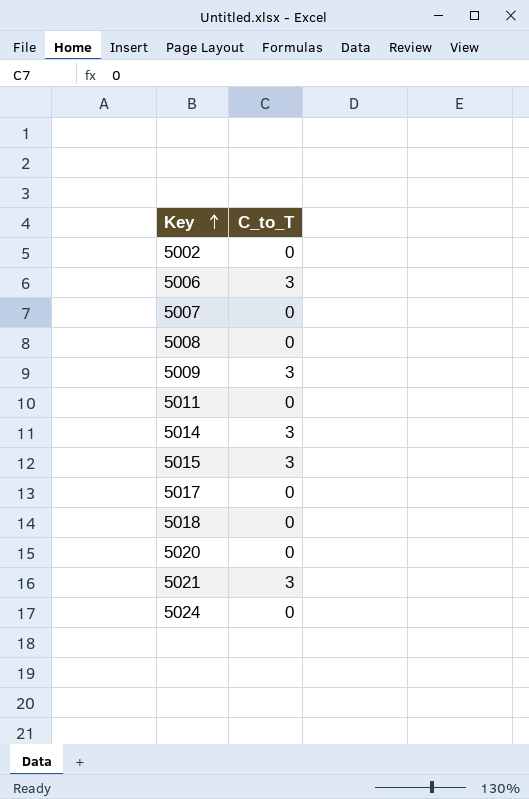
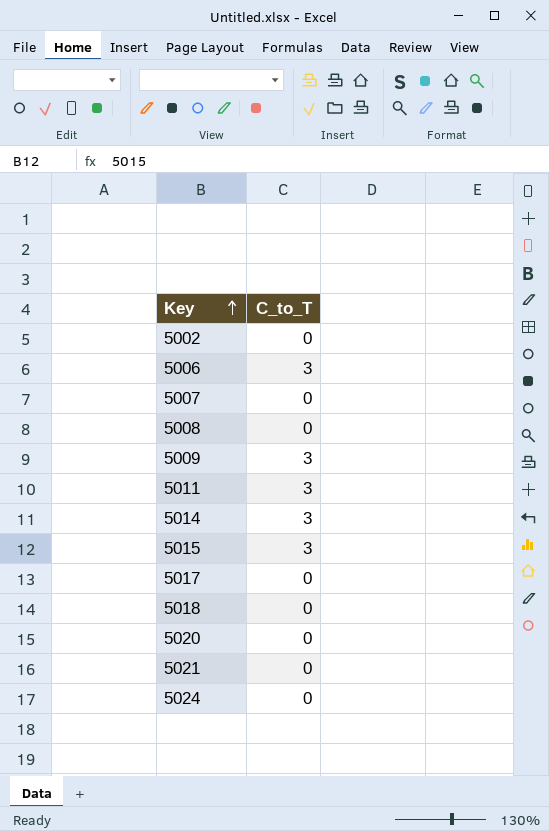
5011 | C_to_T: 0 -> 3
5021 | C_to_T: 3 -> 0

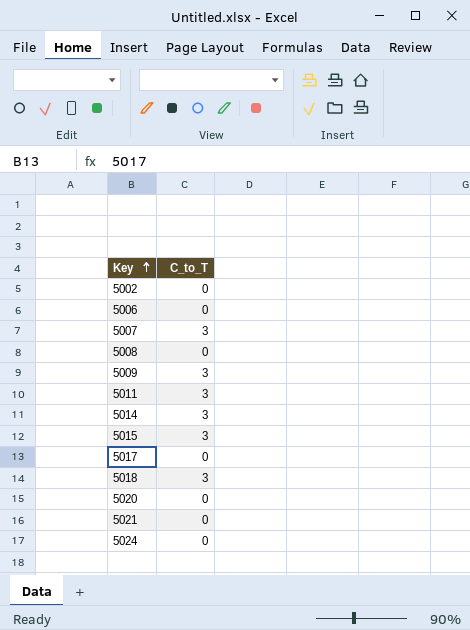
5006 | C_to_T: 3 -> 0
5007 | C_to_T: 0 -> 3
5018 | C_to_T: 0 -> 3

